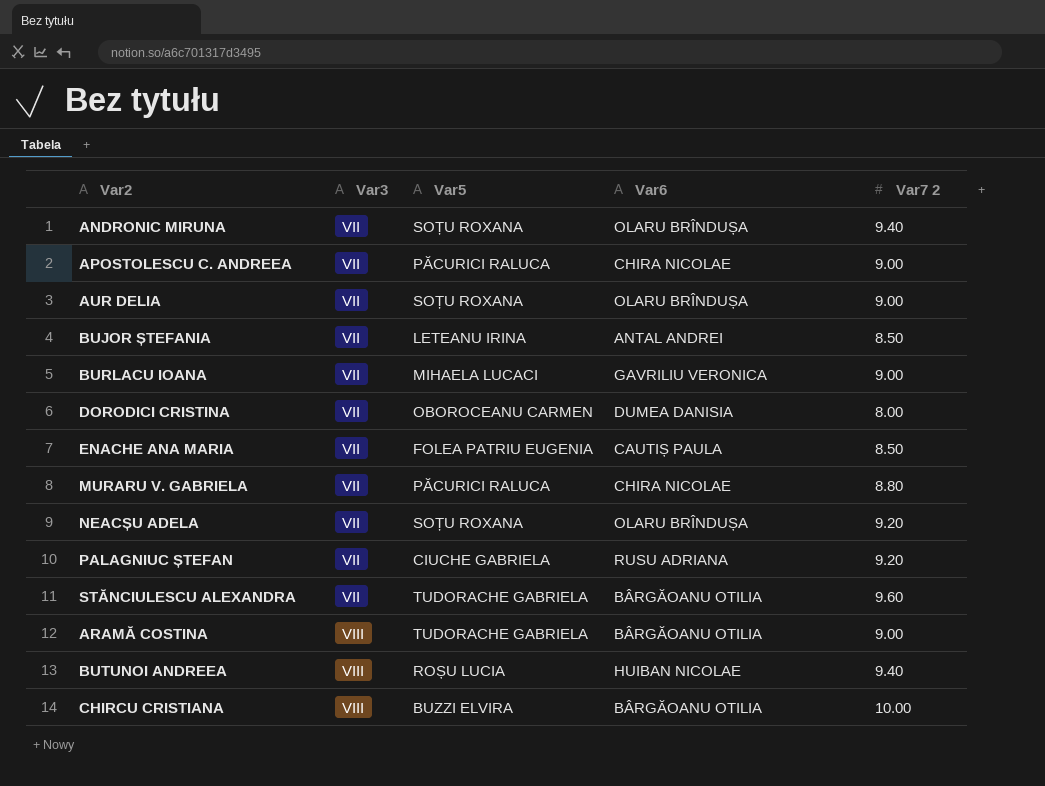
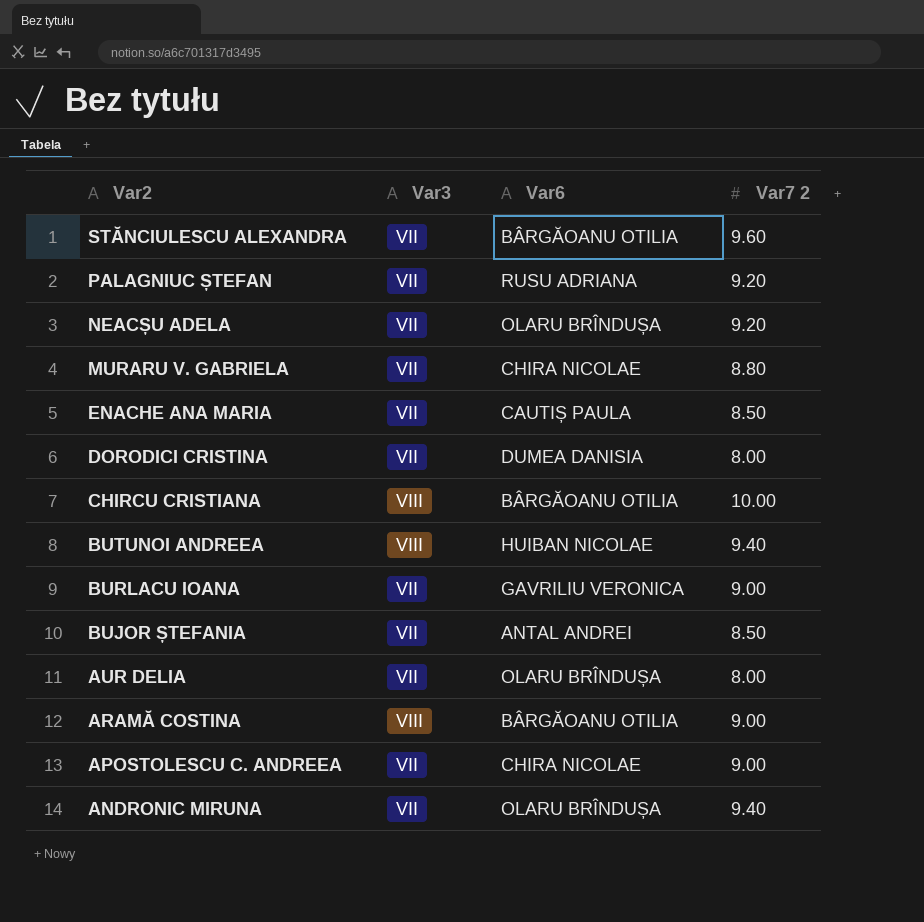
row order: Var3 ascending -> Var2 descending
column Var5 | position: 3 -> none
AUR DELIA | Var7 2: 9.00 -> 8.00

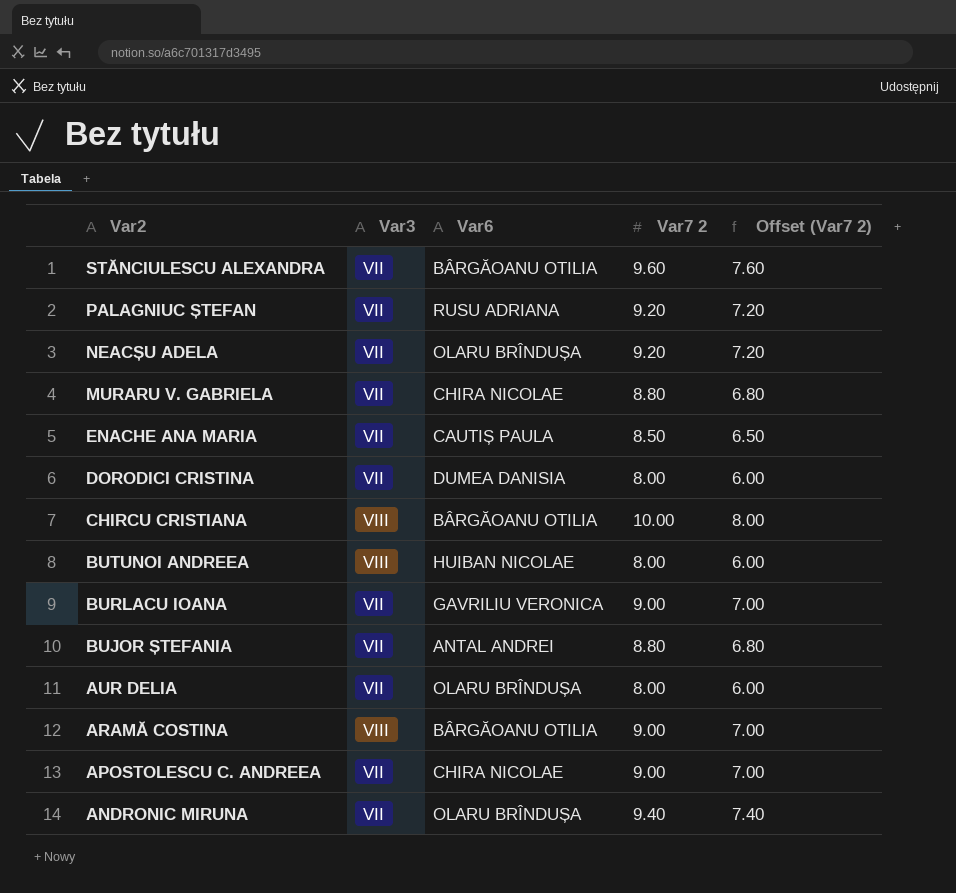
column Offset (Var7 2) | formula: none -> [Var7 2] - 2
BUTUNOI ANDREEA | Var7 2: 9.40 -> 8.00
BUJOR ȘTEFANIA | Var7 2: 8.50 -> 8.80

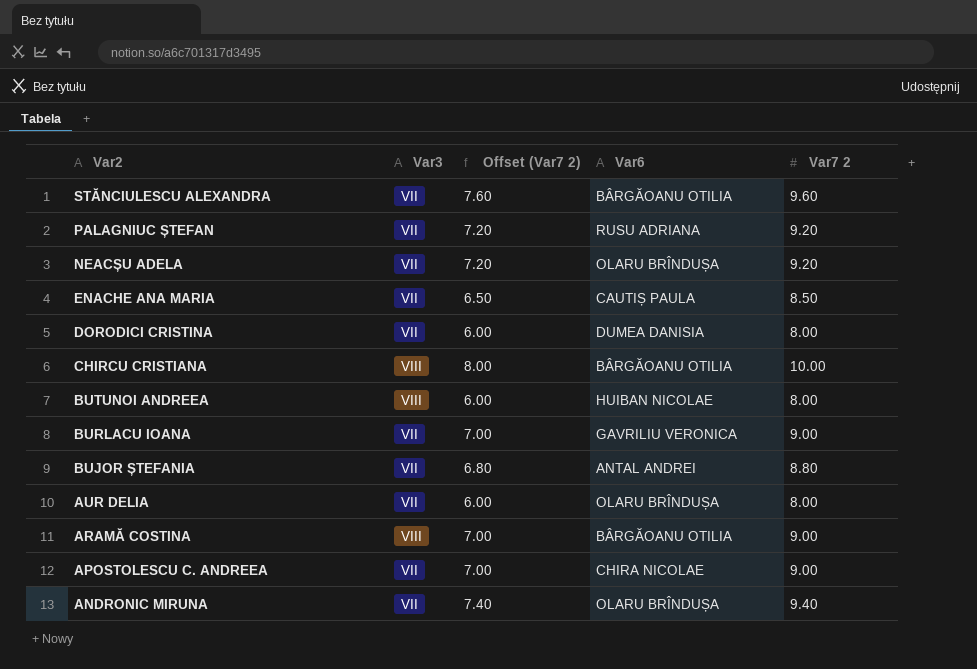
column Offset (Var7 2) | position: 5 -> 3
row MURARU V. GABRIELA: VII | CHIRA NICOLAE | 8.80 | 6.80 -> none

